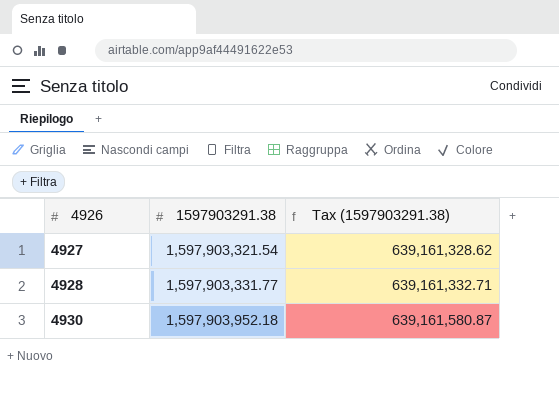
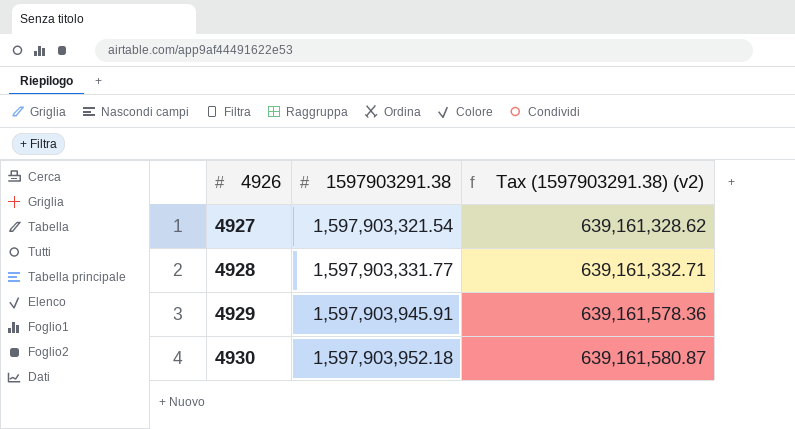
column name: Tax (1597903291.38) -> Tax (1597903291.38) (v2)
row 4929: none -> 1,597,903,945.91 | 639,161,578.36

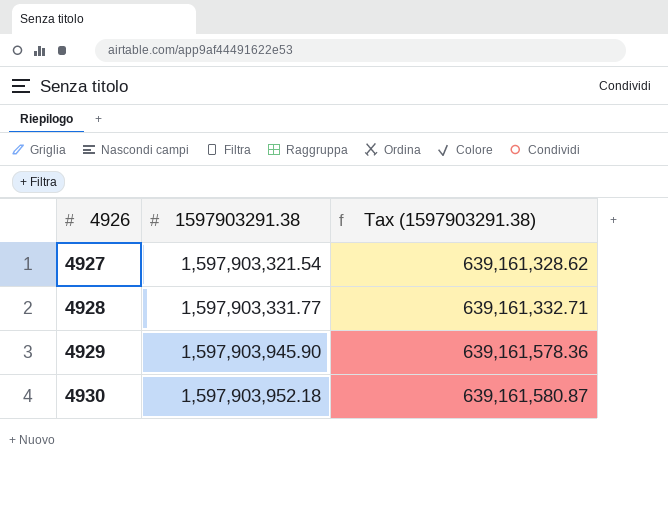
column name: Tax (1597903291.38) (v2) -> Tax (1597903291.38)
4929 | 1597903291.38: 1,597,903,945.91 -> 1,597,903,945.90

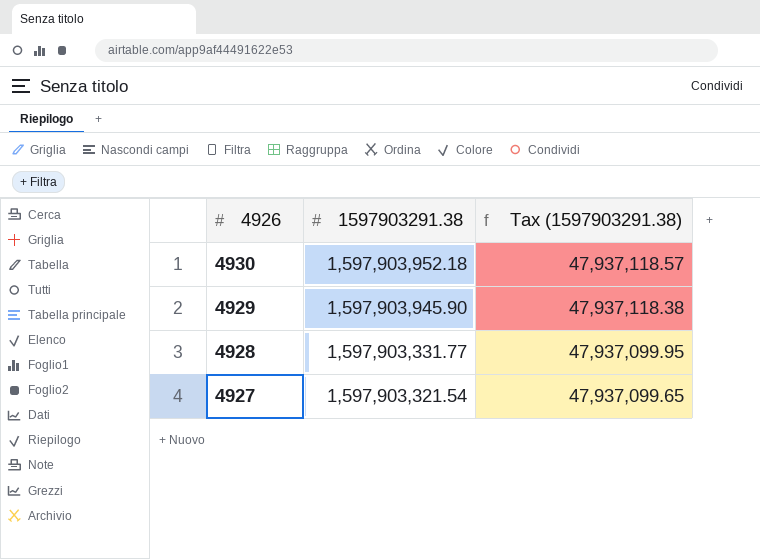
row order: 4926 ascending -> 4926 descending
column Tax (1597903291.38) | formula: [1597903291.38] * 0.4 -> [1597903291.38] * 0.03

